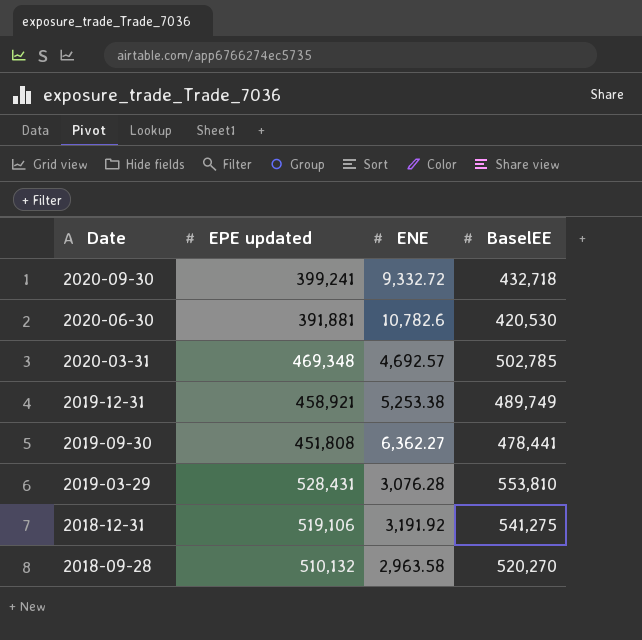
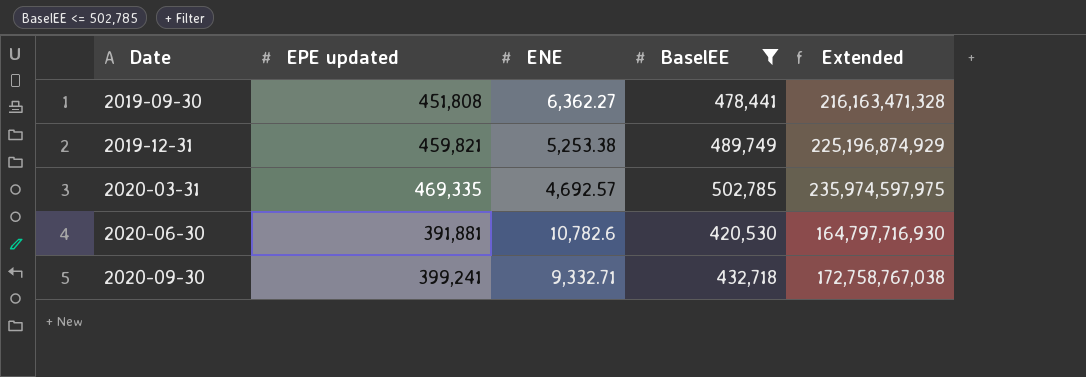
filter: none -> BaselEE <= 502,785
row order: Date descending -> Date ascending
column Extended | formula: none -> [EPE updated] * [BaselEE]
2019-12-31 | EPE updated: 458,921 -> 459,821
2020-03-31 | EPE updated: 469,348 -> 469,335
2020-09-30 | ENE: 9,332.72 -> 9,332.71

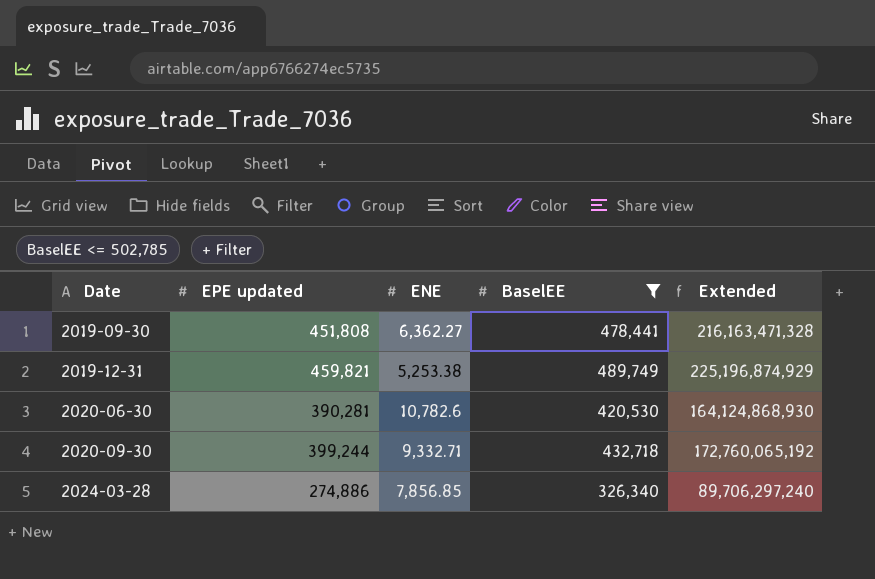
row 2020-03-31: 469,335 | 4,692.57 | 502,785 | 235,974,597,975 -> none
2020-06-30 | EPE updated: 391,881 -> 390,281
2020-06-30 | Extended: 164,797,716,930 -> 164,124,868,930
2020-09-30 | EPE updated: 399,241 -> 399,244
2020-09-30 | Extended: 172,758,767,038 -> 172,760,065,192
row 2024-03-28: none -> 274,886 | 7,856.85 | 326,340 | 89,706,297,240

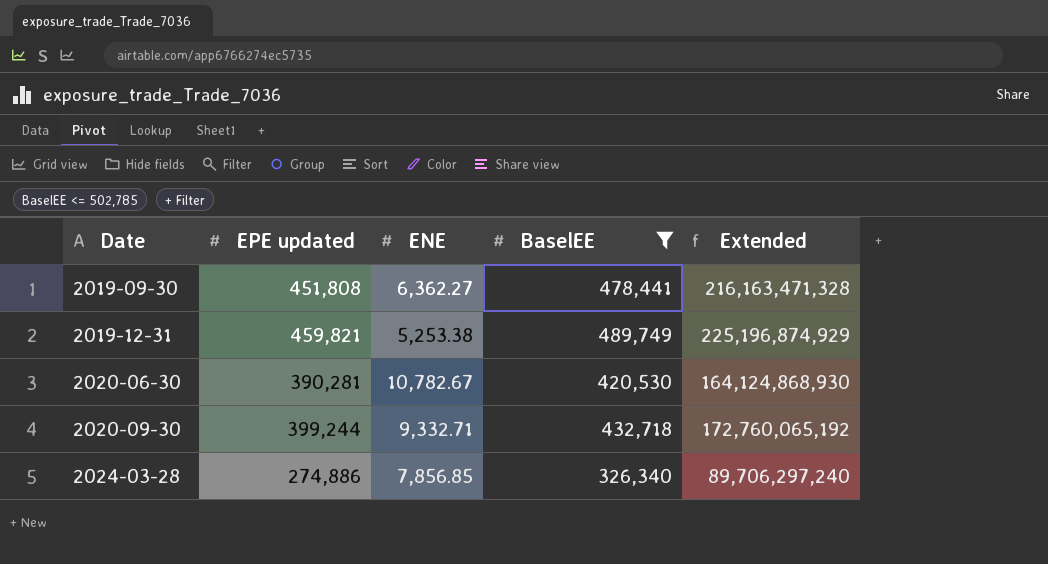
2020-06-30 | ENE: 10,782.6 -> 10,782.67

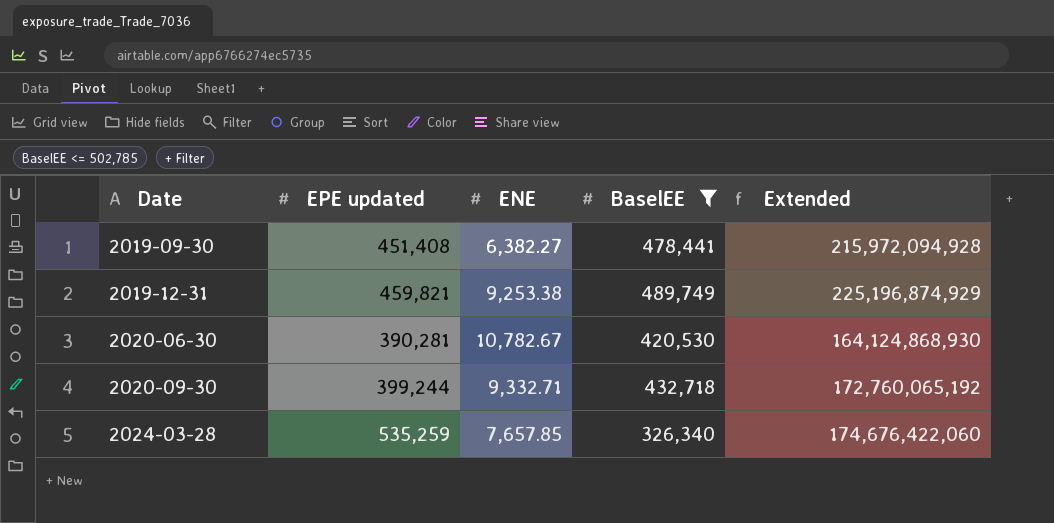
2019-09-30 | EPE updated: 451,808 -> 451,408
2019-09-30 | ENE: 6,362.27 -> 6,382.27
2019-09-30 | Extended: 216,163,471,328 -> 215,972,094,928
2019-12-31 | ENE: 5,253.38 -> 9,253.38
2024-03-28 | EPE updated: 274,886 -> 535,259
2024-03-28 | ENE: 7,856.85 -> 7,657.85
2024-03-28 | Extended: 89,706,297,240 -> 174,676,422,060

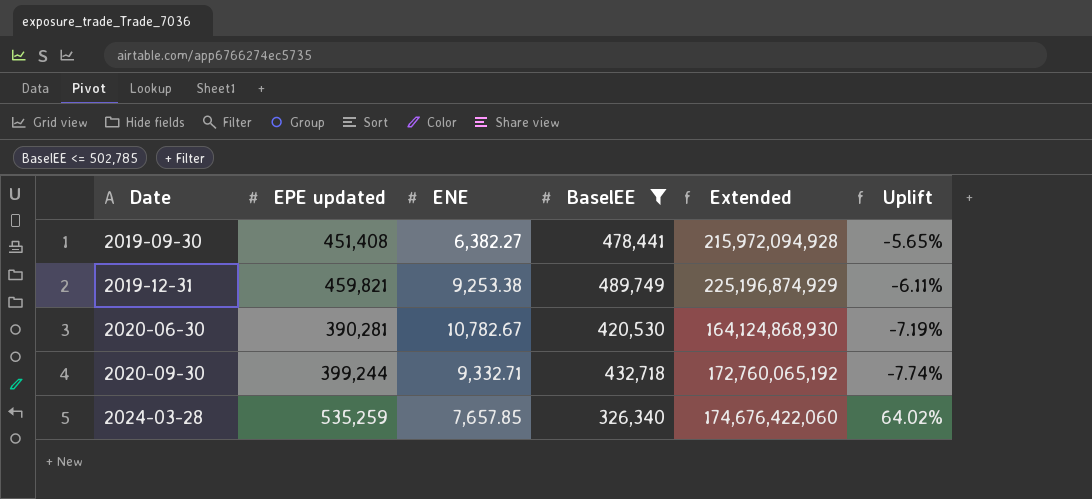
column Uplift | formula: none -> ([EPE updated] - [BaselEE]) / [BaselEE]

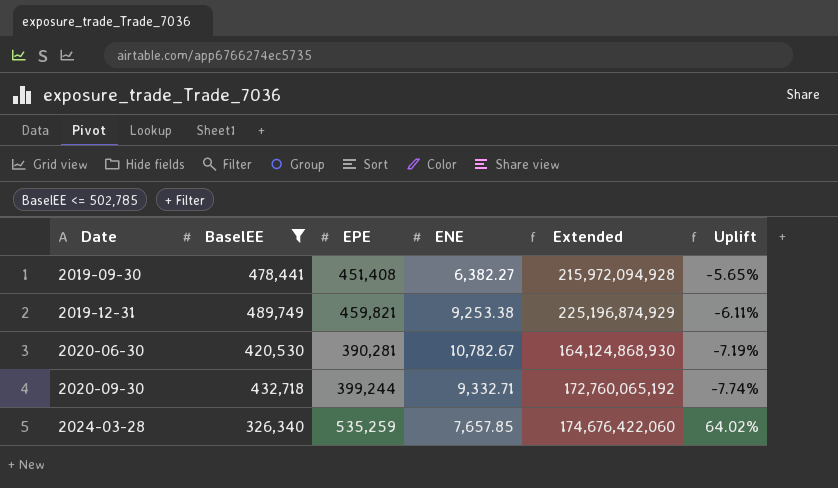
column BaselEE | position: 4 -> 2
column name: EPE updated -> EPE

